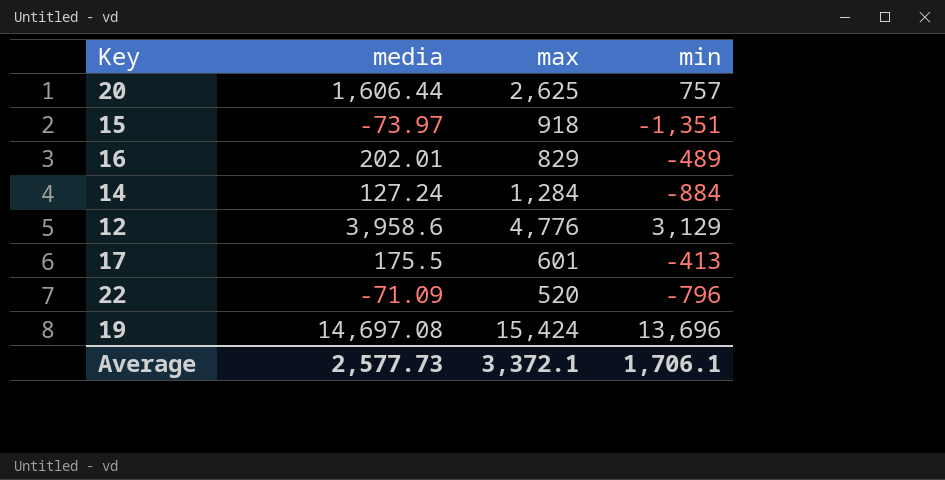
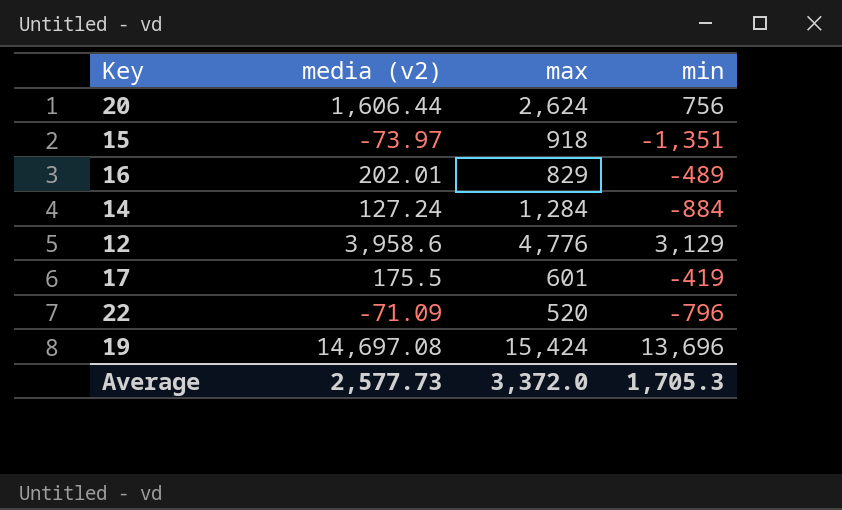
column name: media -> media (v2)
20 | max: 2,625 -> 2,624
20 | min: 757 -> 756
17 | min: -413 -> -419
Average | max: 3,372.1 -> 3,372.0
Average | min: 1,706.1 -> 1,705.3

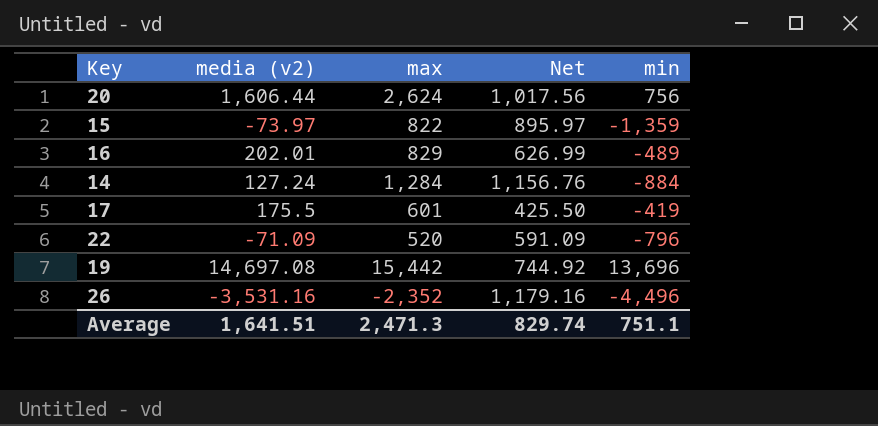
column Net | formula: none -> [max] - [media (v2)]
row 12: 3,958.6 | 4,776 | 3,129 -> none
15 | max: 918 -> 822
15 | min: -1,351 -> -1,359
19 | max: 15,424 -> 15,442
row 26: none -> -3,531.16 | -2,352 | 1,179.16 | -4,496
Average | media (v2): 2,577.73 -> 1,641.51
Average | max: 3,372.0 -> 2,471.3
Average | min: 1,705.3 -> 751.1

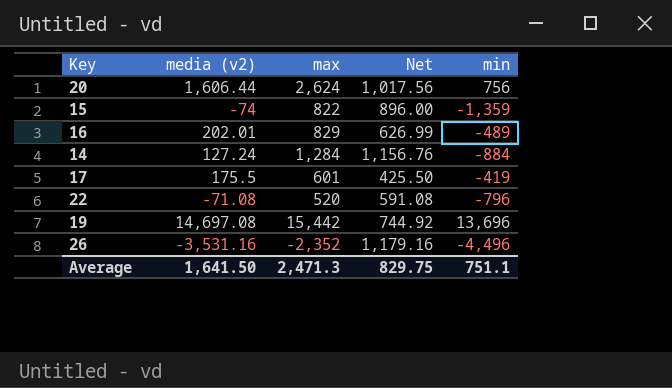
15 | media (v2): -73.97 -> -74
15 | Net: 895.97 -> 896.00
22 | media (v2): -71.09 -> -71.08
22 | Net: 591.09 -> 591.08
Average | media (v2): 1,641.51 -> 1,641.50
Average | Net: 829.74 -> 829.75

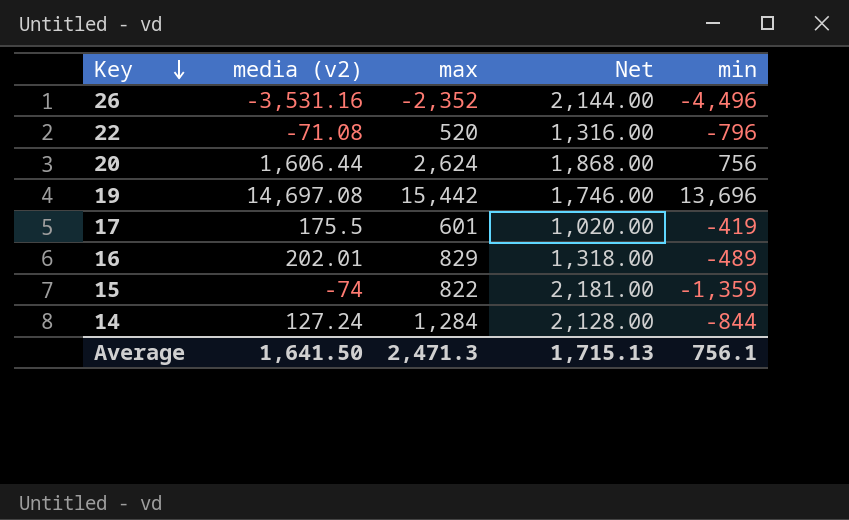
row order: none -> Key descending
column Net | formula: [max] - [media (v2)] -> [max] - [min]
14 | min: -884 -> -844
Average | Net: 829.75 -> 1,715.13
Average | min: 751.1 -> 756.1

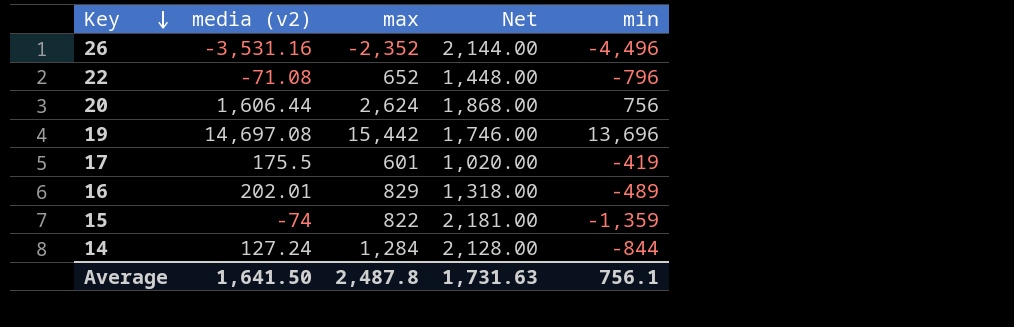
22 | max: 520 -> 652
22 | Net: 1,316.00 -> 1,448.00
Average | max: 2,471.3 -> 2,487.8
Average | Net: 1,715.13 -> 1,731.63

